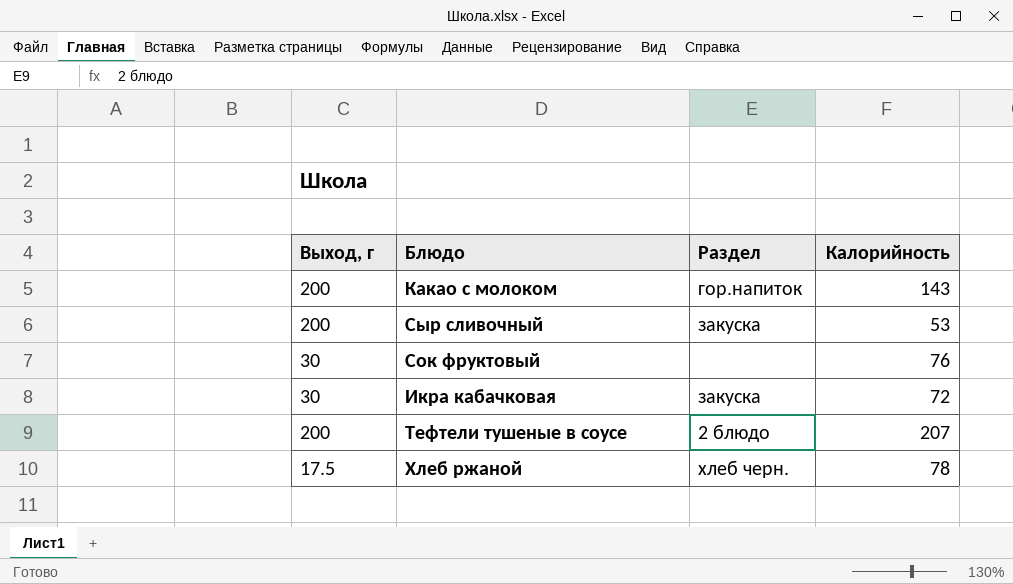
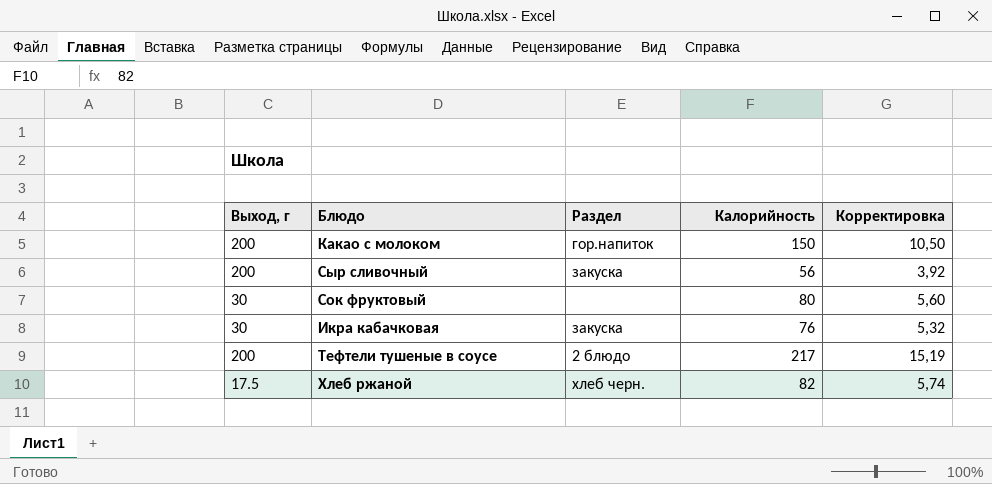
column Корректировка | formula: none -> [Калорийность] * 0,07
Какао с молоком | Калорийность: 143 -> 150
Сыр сливочный | Калорийность: 53 -> 56
Сок фруктовый | Калорийность: 76 -> 80
Икра кабачковая | Калорийность: 72 -> 76
Тефтели тушеные в соусе | Калорийность: 207 -> 217
Хлеб ржаной | Калорийность: 78 -> 82

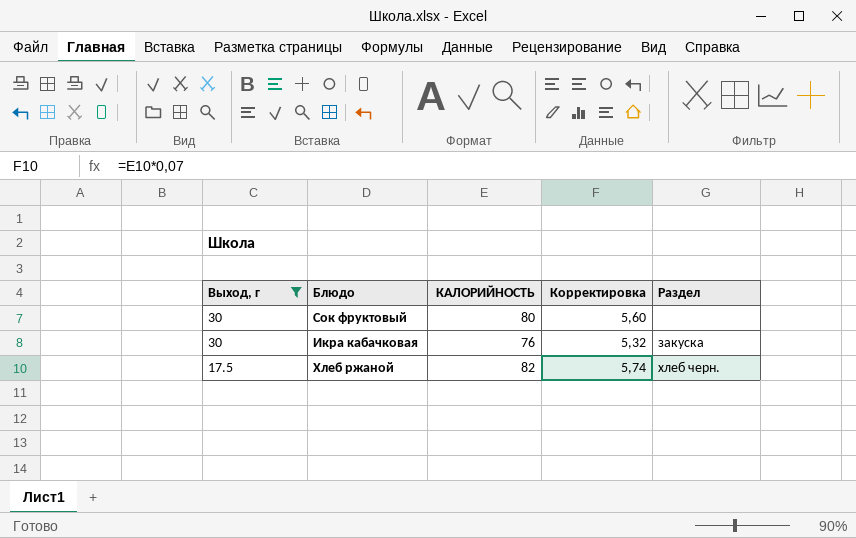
filter: none -> Выход, г != 200
column name: Калорийность -> КАЛОРИЙНОСТЬ
column Раздел | position: 3 -> 5

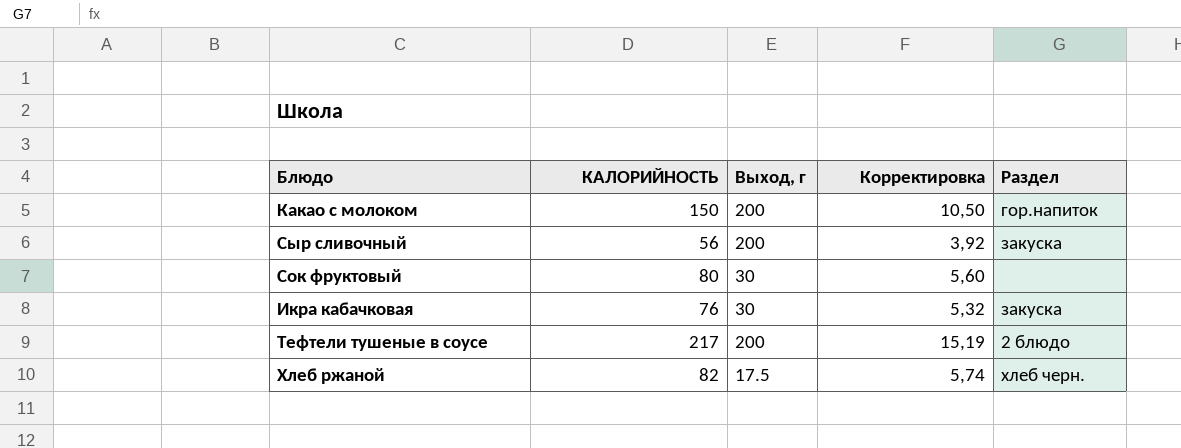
filter: Выход, г != 200 -> none
column Выход, г | position: 1 -> 3

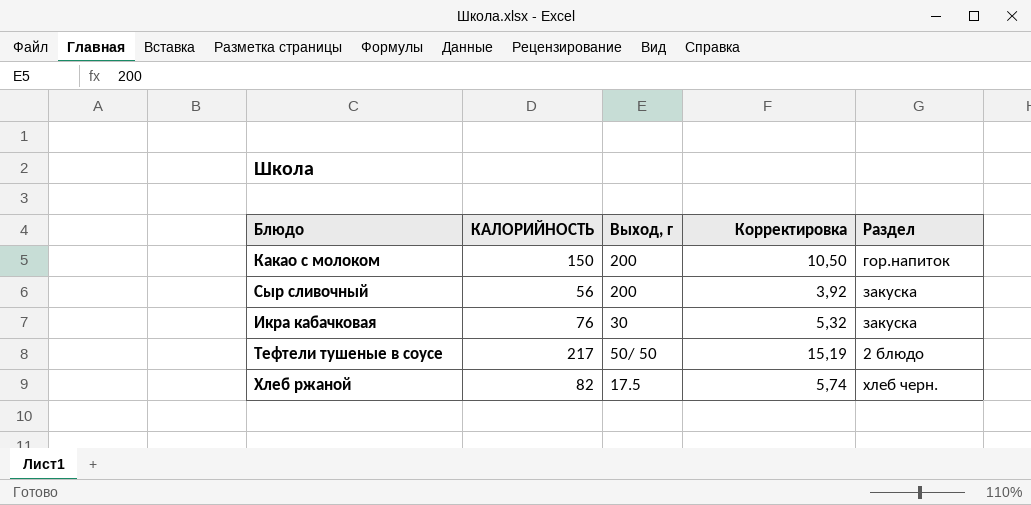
row Сок фруктовый: 80 | 30 | 5,60 | none -> none
Тефтели тушеные в соусе | Выход, г: 200 -> 50/ 50

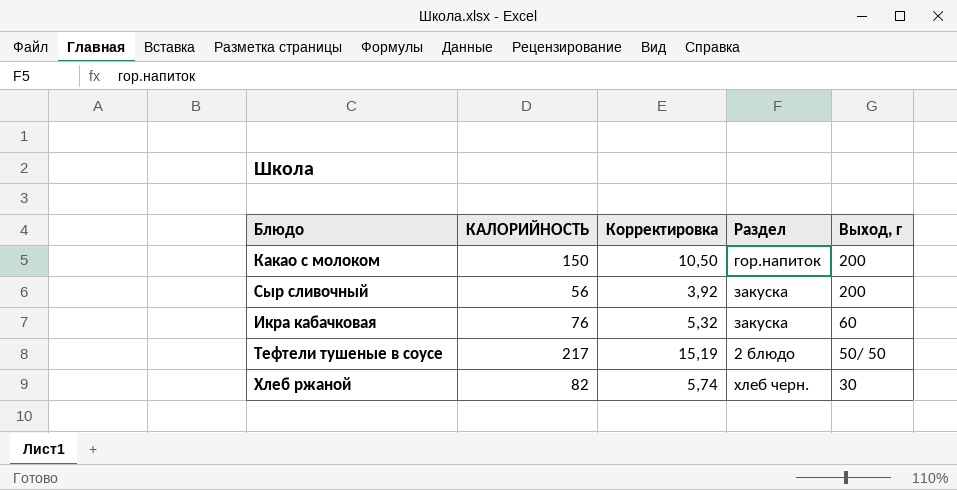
column Выход, г | position: 3 -> 5
Икра кабачковая | Выход, г: 30 -> 60
Хлеб ржаной | Выход, г: 17.5 -> 30

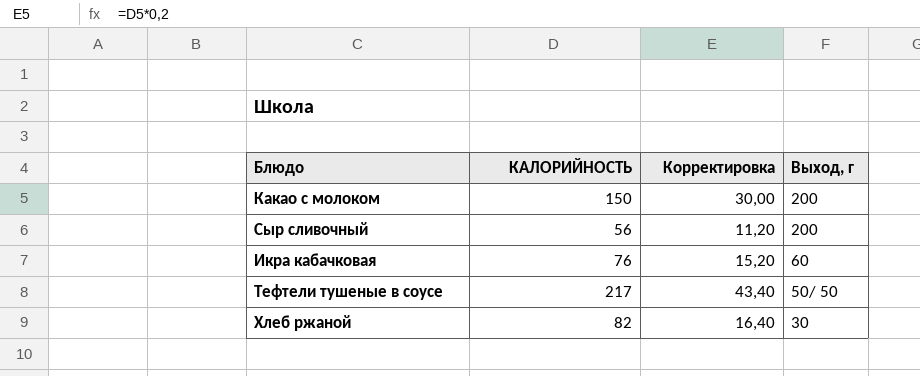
column Раздел | position: 4 -> none
column Корректировка | formula: [КАЛОРИЙНОСТЬ] * 0,07 -> [КАЛОРИЙНОСТЬ] * 0,2

